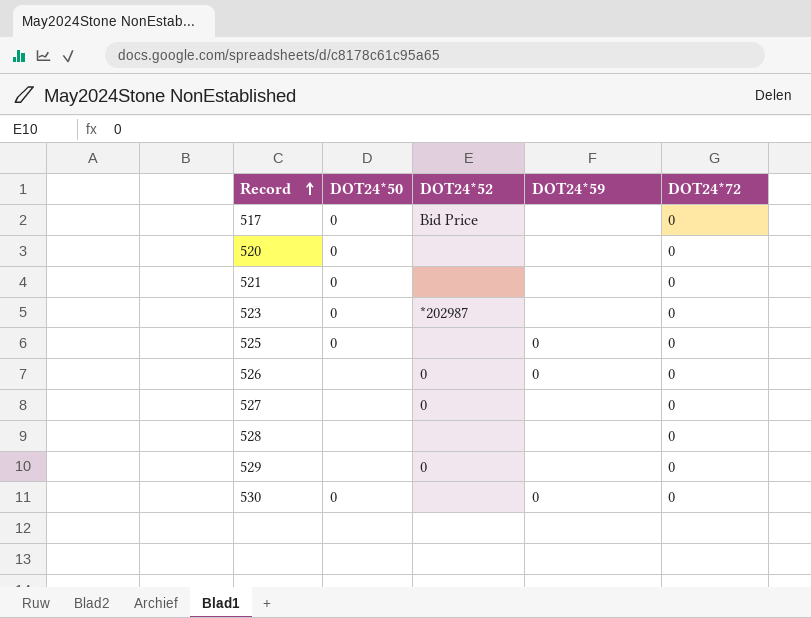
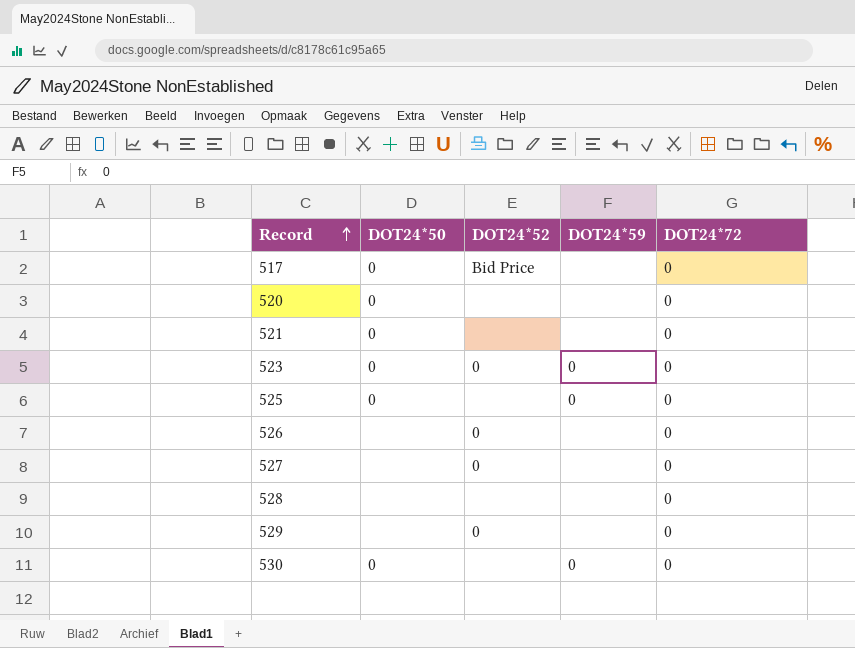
523 | DOT24*52: *202987 -> 0
523 | DOT24*59: none -> 0
526 | DOT24*59: 0 -> none

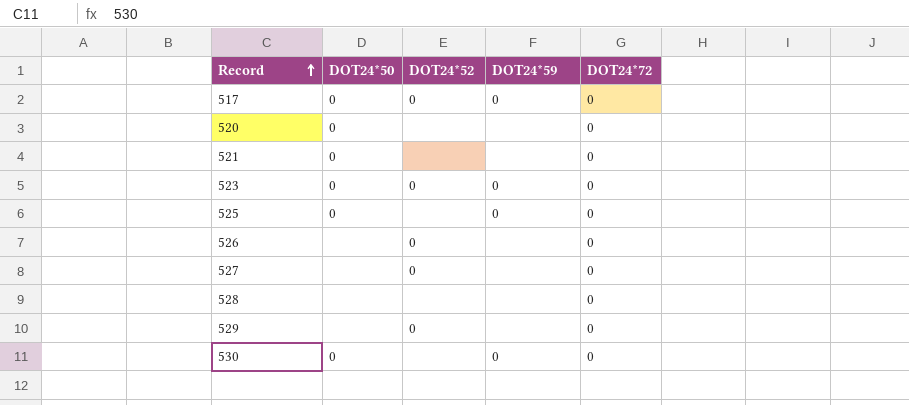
517 | DOT24*52: Bid Price -> 0
517 | DOT24*59: none -> 0

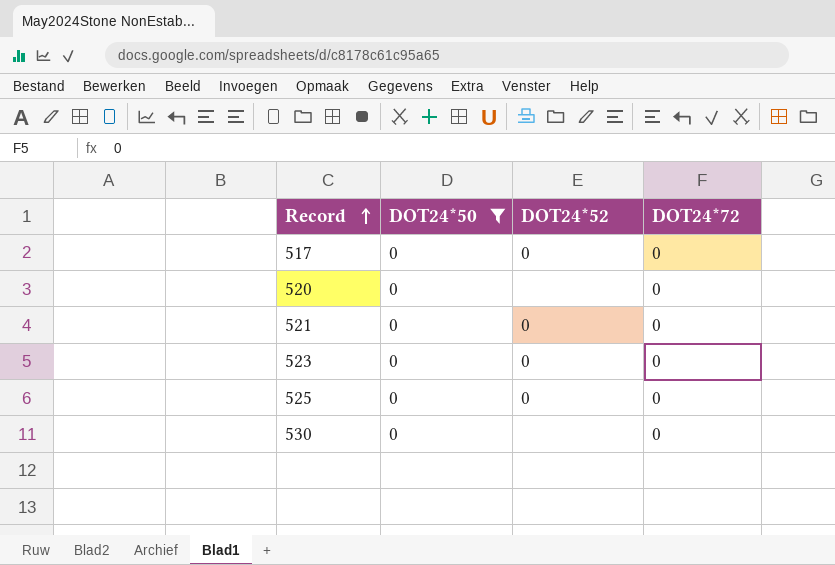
filter: none -> DOT24*50 = 0
column DOT24*59 | position: 4 -> none
521 | DOT24*52: none -> 0
525 | DOT24*52: none -> 0

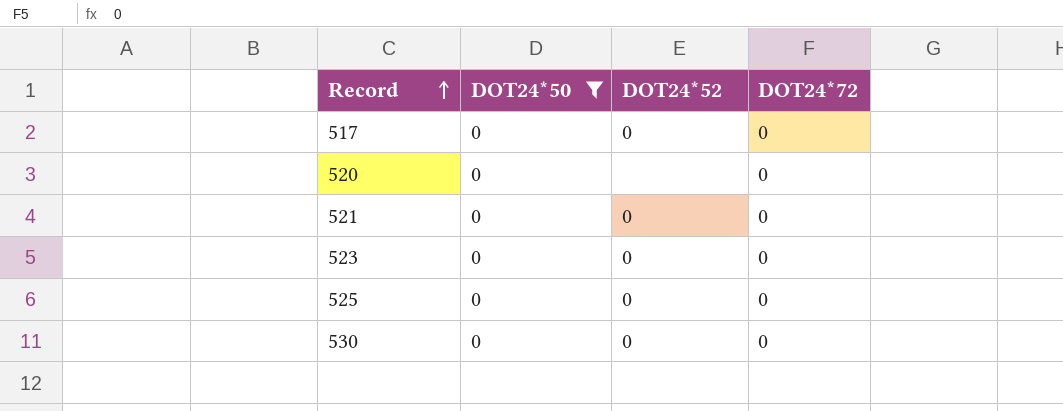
530 | DOT24*52: none -> 0

